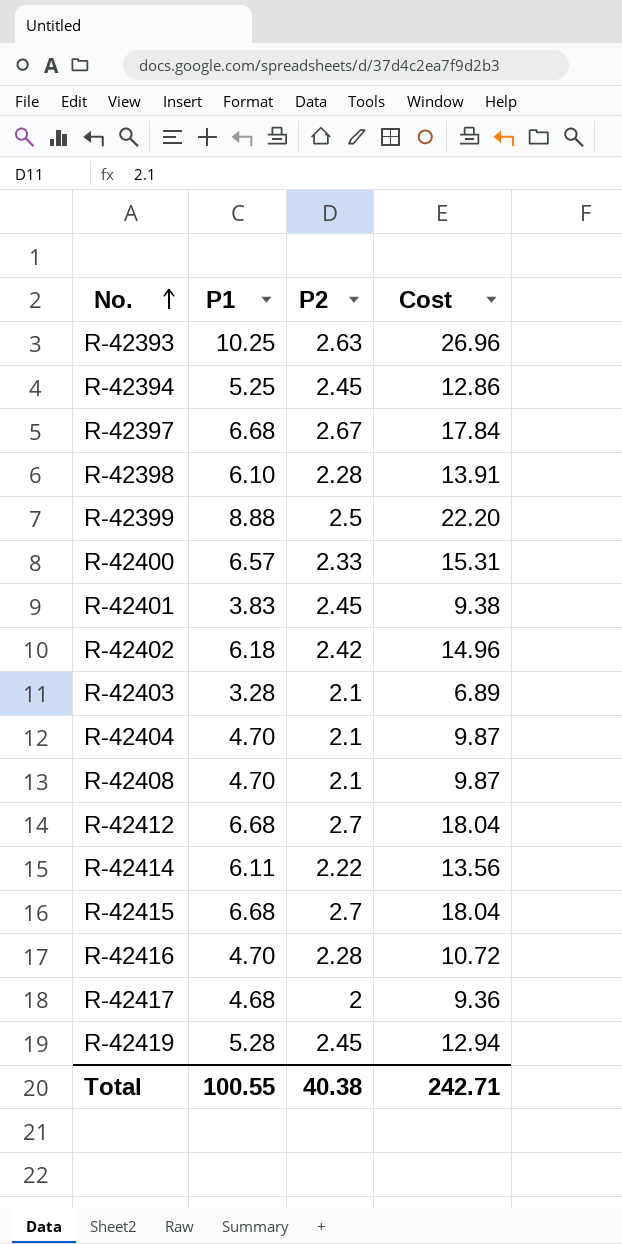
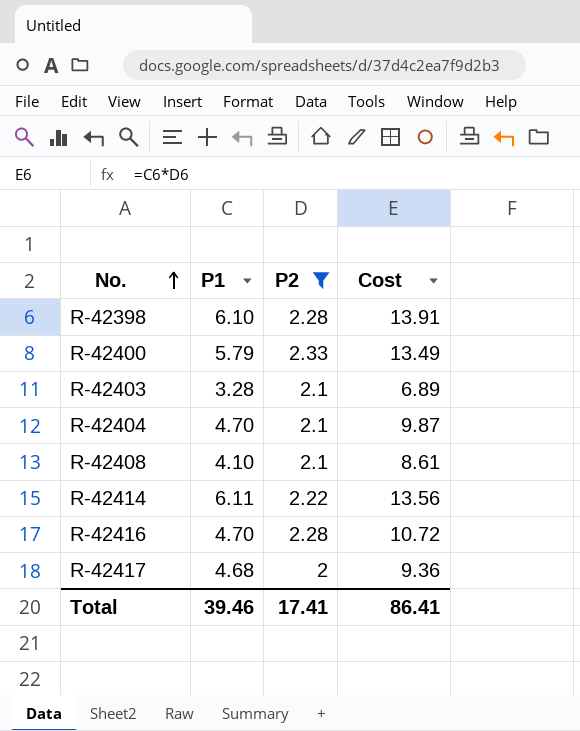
filter: none -> P2 <= 2.33
R-42400 | P1: 6.57 -> 5.79
R-42400 | Cost: 15.31 -> 13.49
R-42408 | P1: 4.70 -> 4.10
R-42408 | Cost: 9.87 -> 8.61
Total | P1: 100.55 -> 39.46
Total | P2: 40.38 -> 17.41
Total | Cost: 242.71 -> 86.41

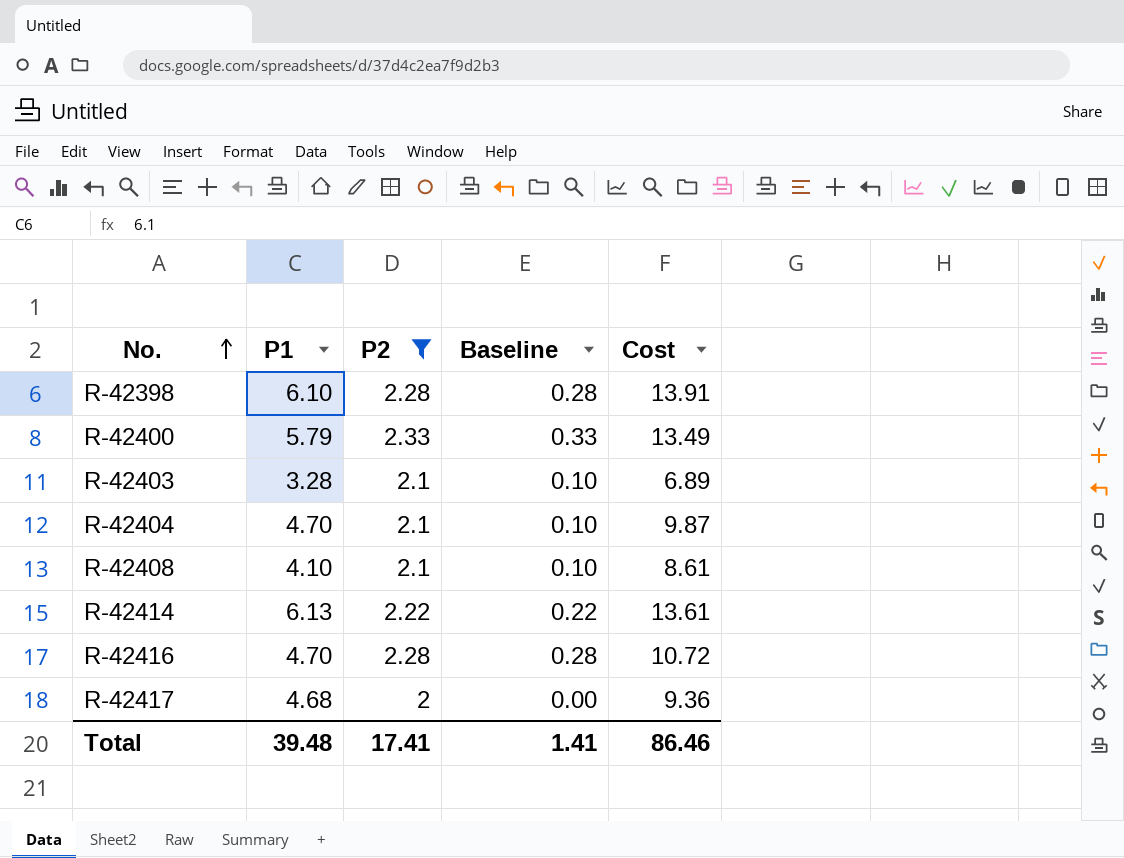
column Baseline | formula: none -> [P2] - 2
R-42414 | P1: 6.11 -> 6.13
R-42414 | Cost: 13.56 -> 13.61
Total | P1: 39.46 -> 39.48
Total | Cost: 86.41 -> 86.46

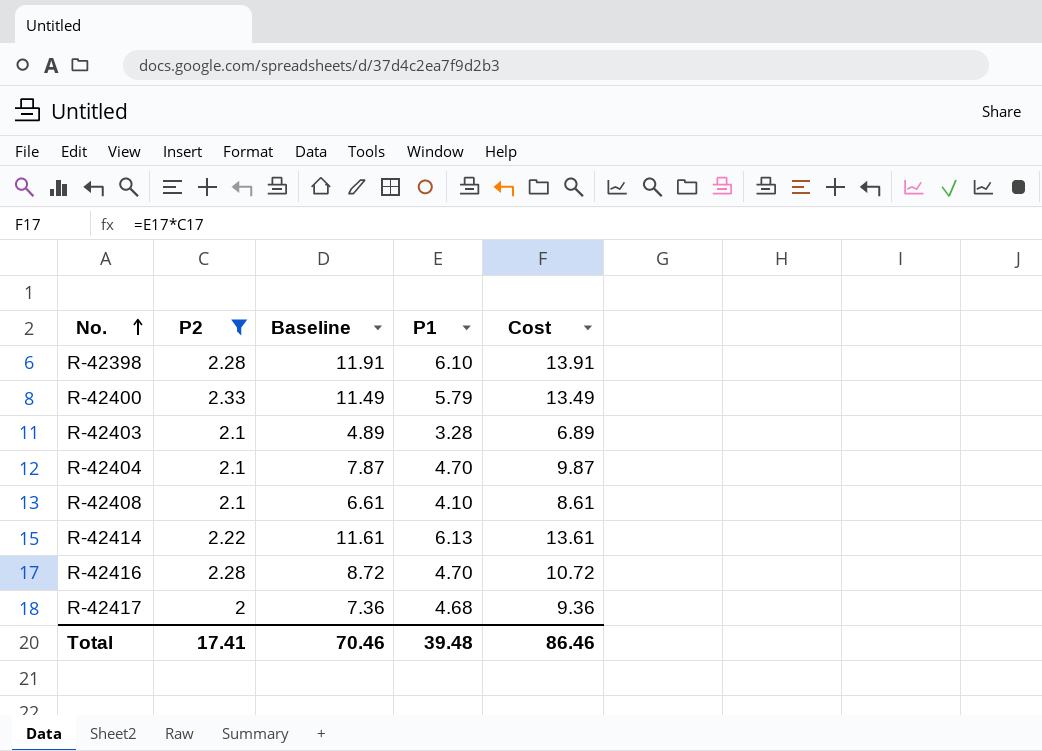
column Baseline | formula: [P2] - 2 -> [Cost] - 2
column P1 | position: 2 -> 4
Total | Baseline: 1.41 -> 70.46

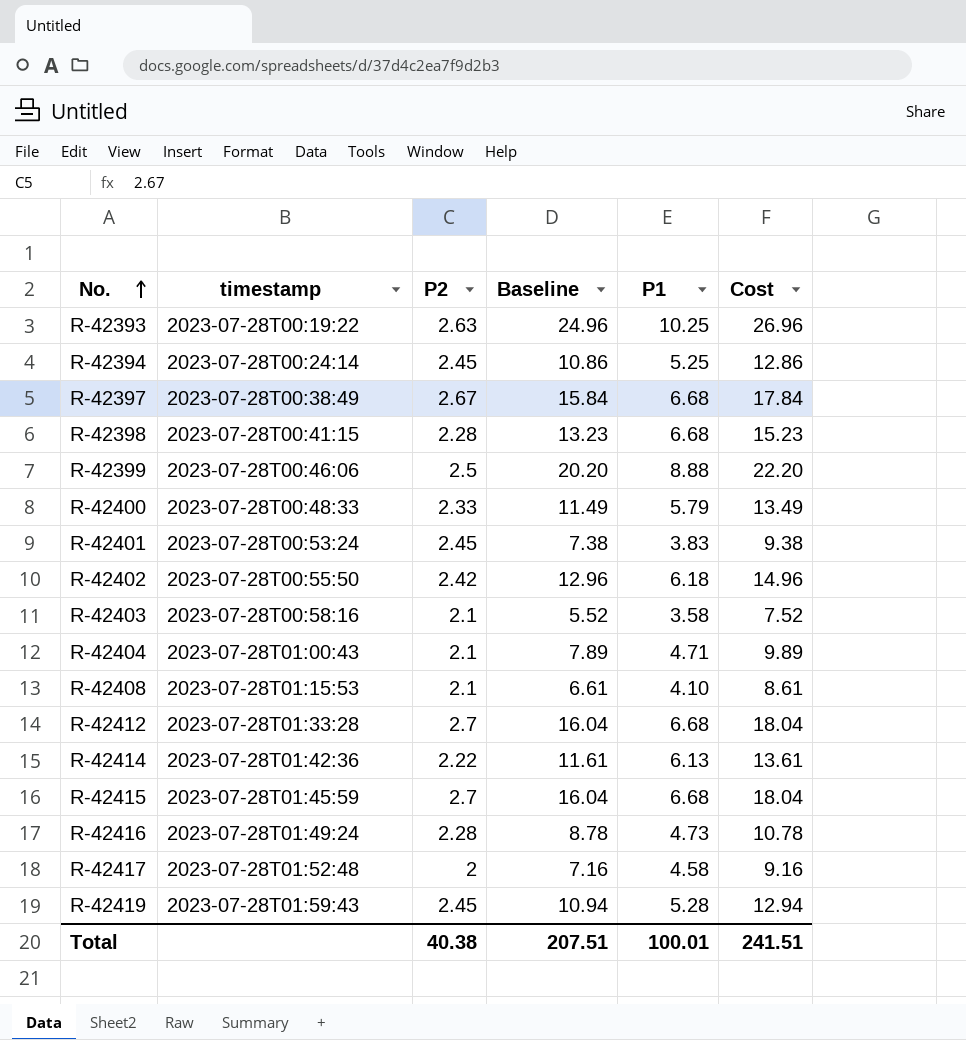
filter: P2 <= 2.33 -> none
column timestamp | position: none -> 2
R-42398 | Baseline: 11.91 -> 13.23
R-42398 | P1: 6.10 -> 6.68
R-42398 | Cost: 13.91 -> 15.23
R-42403 | Baseline: 4.89 -> 5.52
R-42403 | P1: 3.28 -> 3.58
R-42403 | Cost: 6.89 -> 7.52
R-42404 | Baseline: 7.87 -> 7.89
R-42404 | P1: 4.70 -> 4.71
R-42404 | Cost: 9.87 -> 9.89
R-42416 | Baseline: 8.72 -> 8.78
R-42416 | P1: 4.70 -> 4.73
R-42416 | Cost: 10.72 -> 10.78
R-42417 | Baseline: 7.36 -> 7.16
R-42417 | P1: 4.68 -> 4.58
R-42417 | Cost: 9.36 -> 9.16
Total | P2: 17.41 -> 40.38
Total | Baseline: 70.46 -> 207.51
Total | P1: 39.48 -> 100.01
Total | Cost: 86.46 -> 241.51

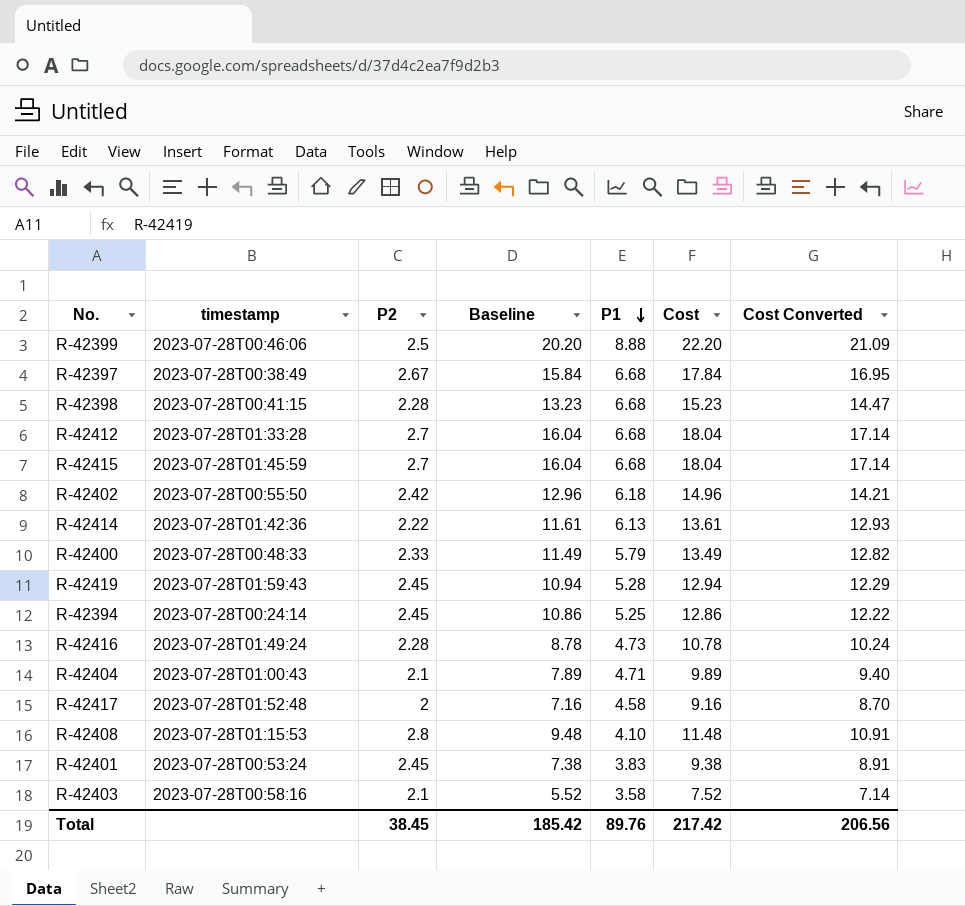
row order: No. ascending -> P1 descending
column Cost Converted | formula: none -> [Cost] * 0.95
row R-42393: 2023-07-28T00:19:22 | 2.63 | 24.96 | 10.25 | 26.96 -> none
R-42408 | P2: 2.1 -> 2.8
R-42408 | Baseline: 6.61 -> 9.48
R-42408 | Cost: 8.61 -> 11.48
Total | P2: 40.38 -> 38.45
Total | Baseline: 207.51 -> 185.42
Total | P1: 100.01 -> 89.76
Total | Cost: 241.51 -> 217.42

